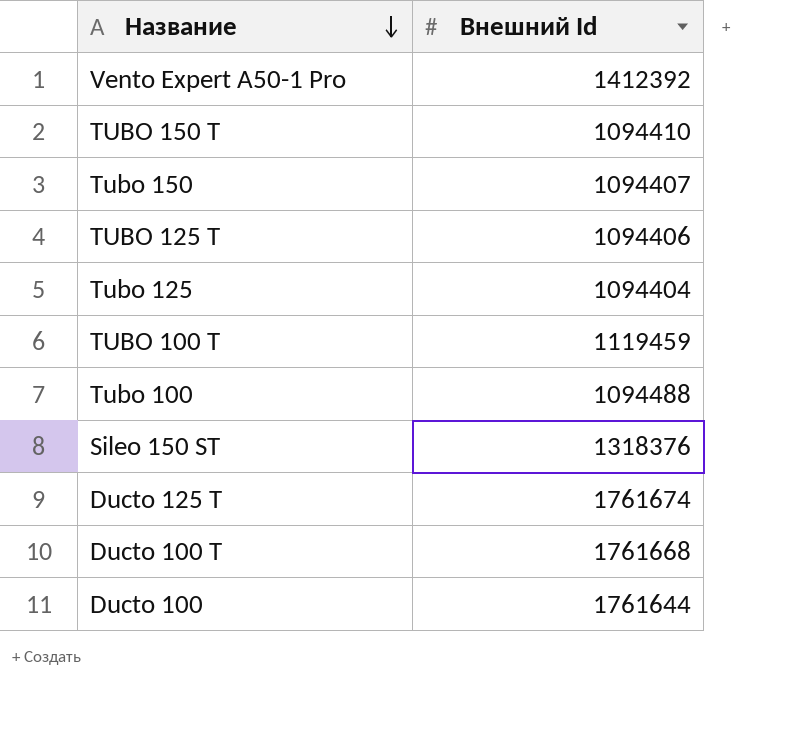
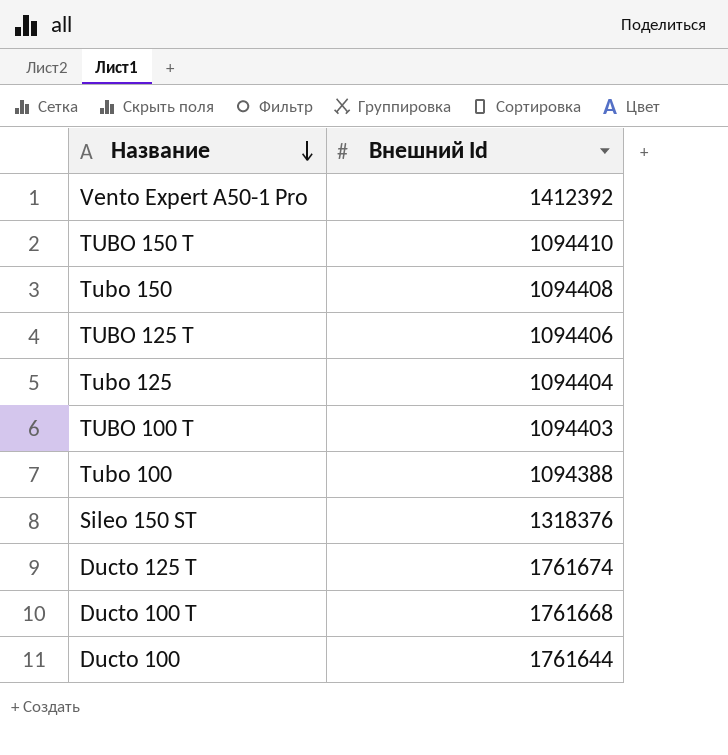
Tubo 150 | Внешний Id: 1094407 -> 1094408
TUBO 100 T | Внешний Id: 1119459 -> 1094403
Tubo 100 | Внешний Id: 1094488 -> 1094388

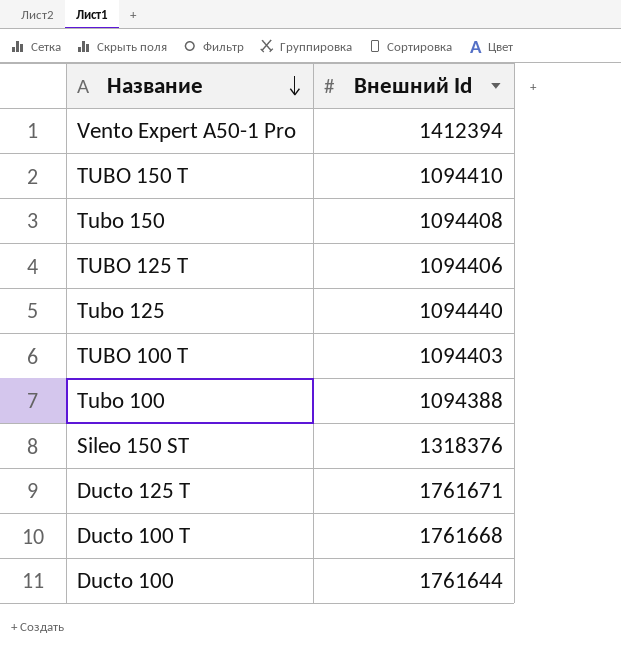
Vento Expert A50-1 Pro | Внешний Id: 1412392 -> 1412394
Tubo 125 | Внешний Id: 1094404 -> 1094440
Ducto 125 T | Внешний Id: 1761674 -> 1761671

